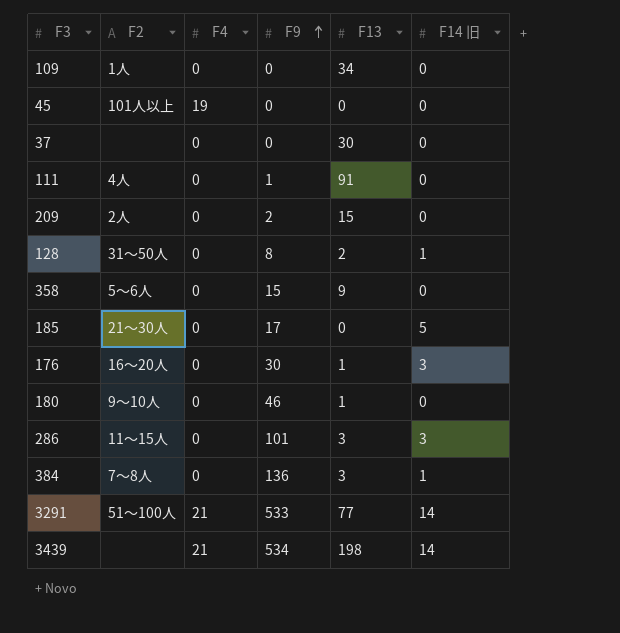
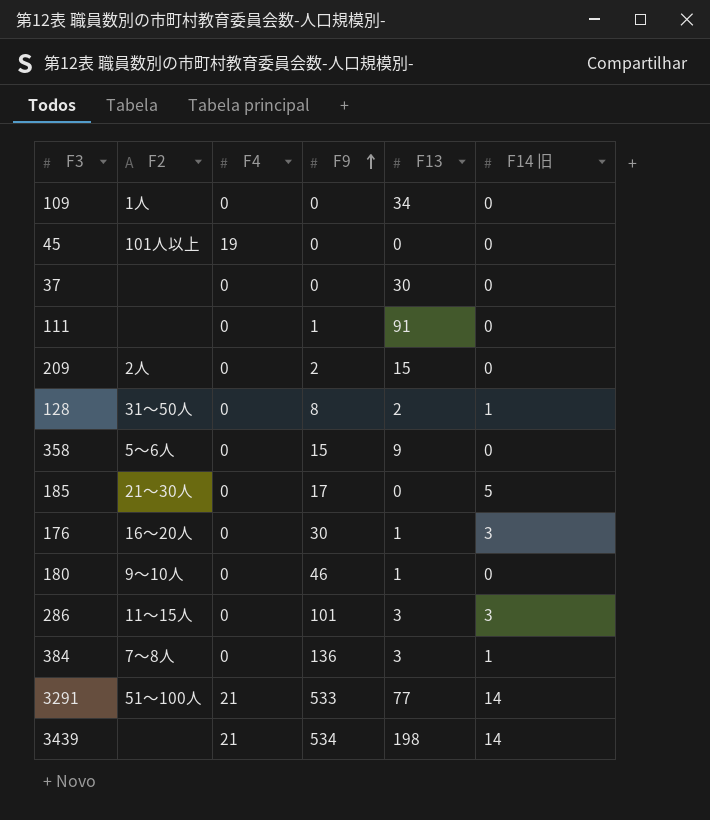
111 | F2: 4人 -> none

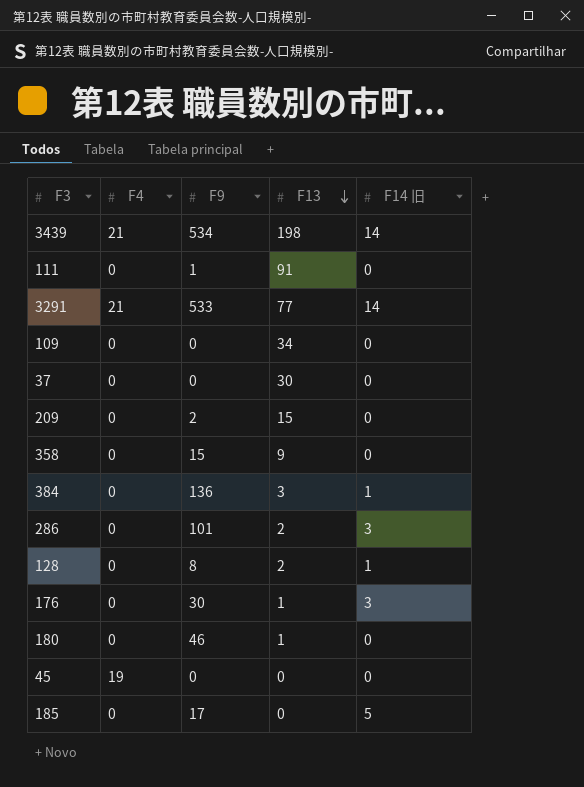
row order: F9 ascending -> F13 descending
column F2 | position: 2 -> none
286 | F13: 3 -> 2

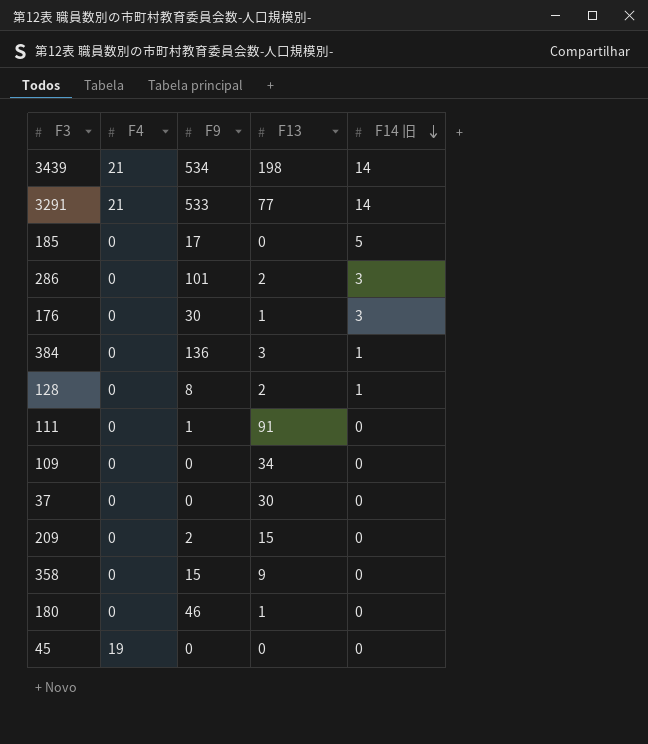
row order: F13 descending -> F14 旧 descending

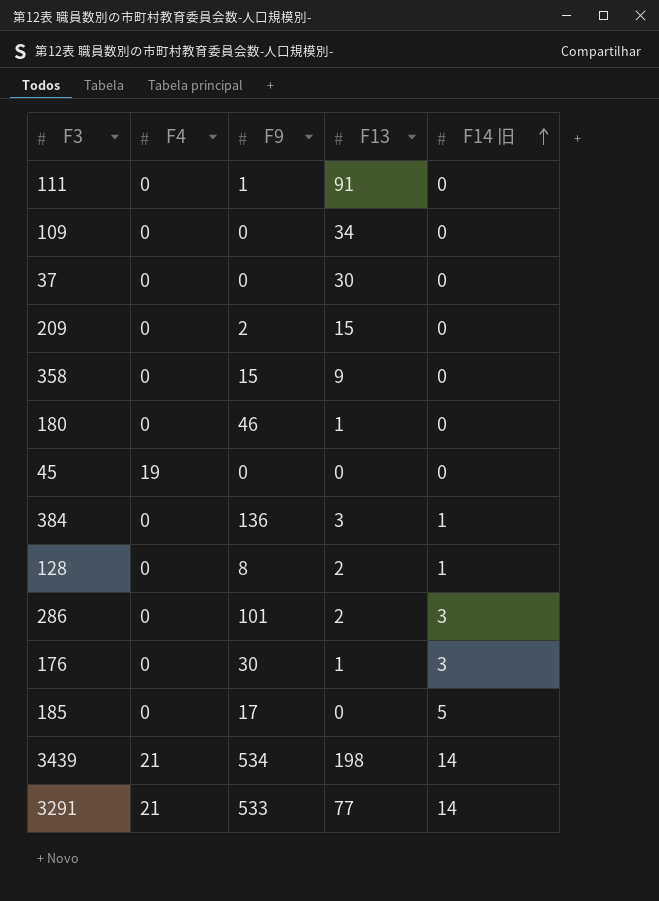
row order: F14 旧 descending -> F14 旧 ascending

